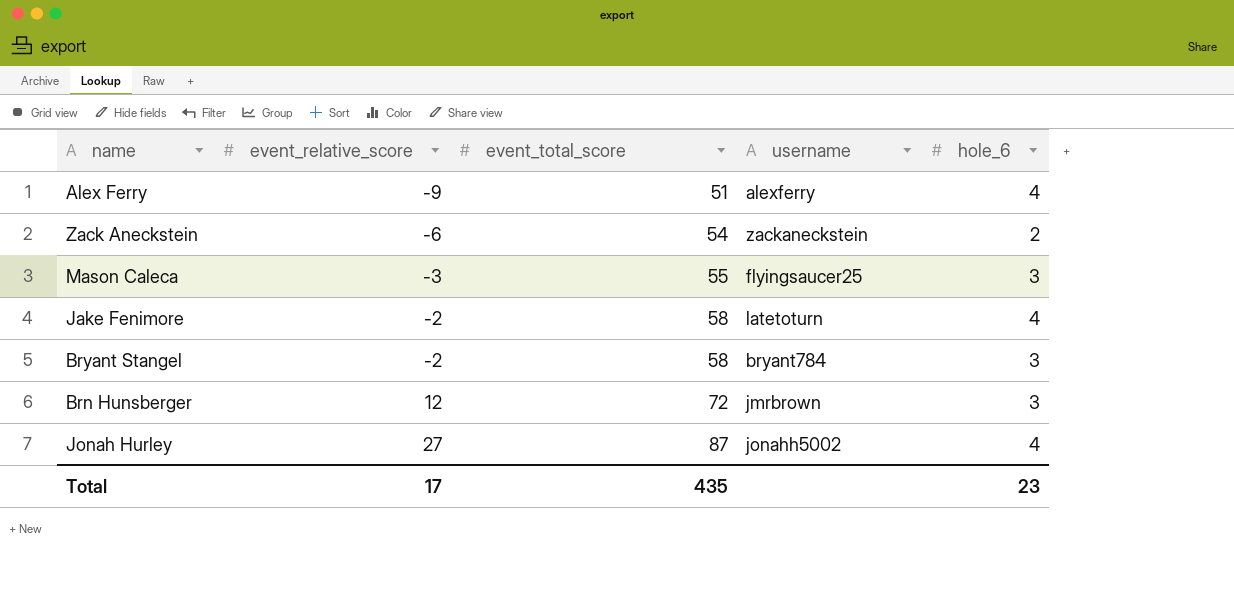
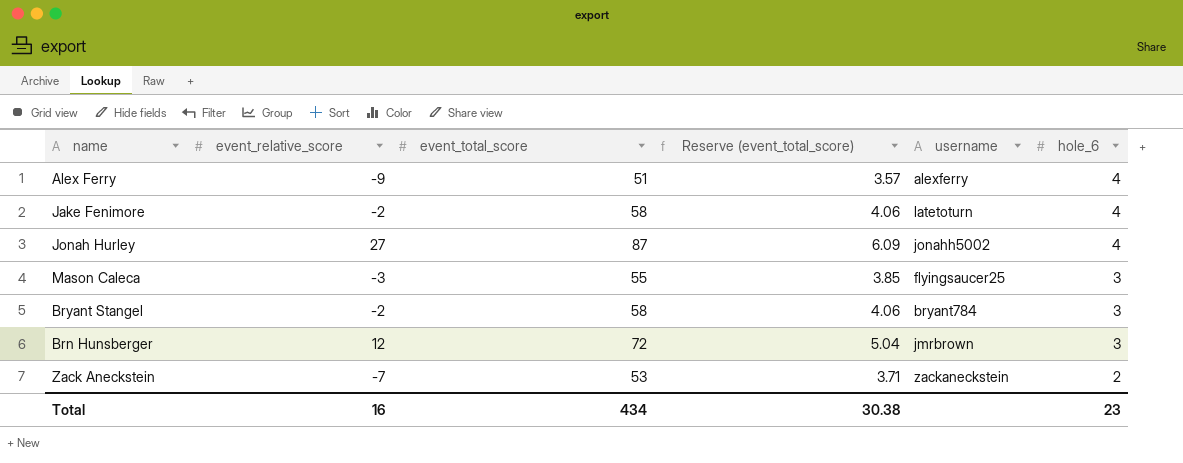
row order: event_relative_score ascending -> hole_6 descending
column Reserve (event_total_score) | formula: none -> [event_total_score] * 0.07
Zack Aneckstein | event_relative_score: -6 -> -7
Zack Aneckstein | event_total_score: 54 -> 53
Total | event_relative_score: 17 -> 16
Total | event_total_score: 435 -> 434

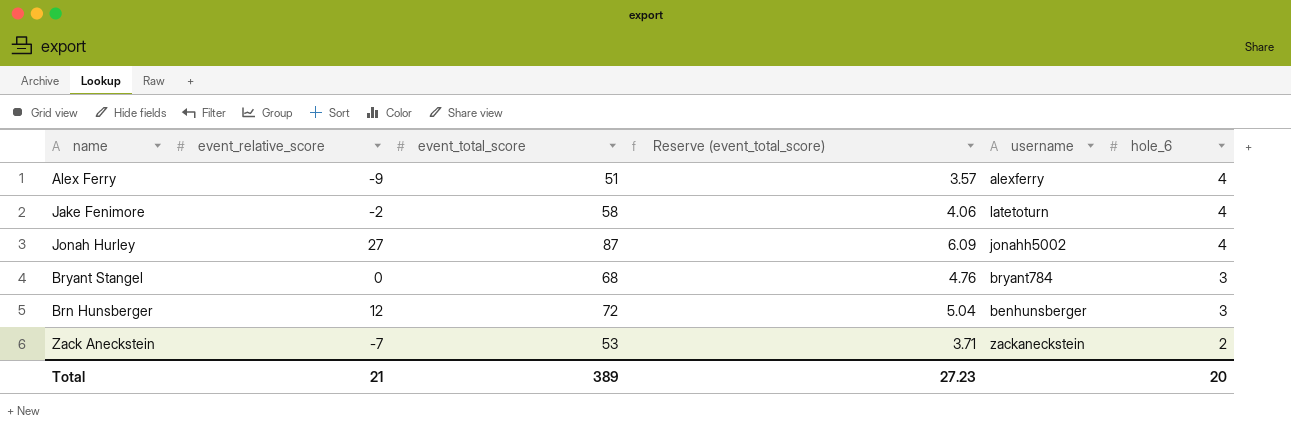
row Mason Caleca: -3 | 55 | 3.85 | flyingsaucer25 | 3 -> none
Bryant Stangel | event_relative_score: -2 -> 0
Bryant Stangel | event_total_score: 58 -> 68
Bryant Stangel | Reserve (event_total_score): 4.06 -> 4.76
Brn Hunsberger | username: jmrbrown -> benhunsberger
Total | event_relative_score: 16 -> 21
Total | event_total_score: 434 -> 389
Total | Reserve (event_total_score): 30.38 -> 27.23
Total | hole_6: 23 -> 20

